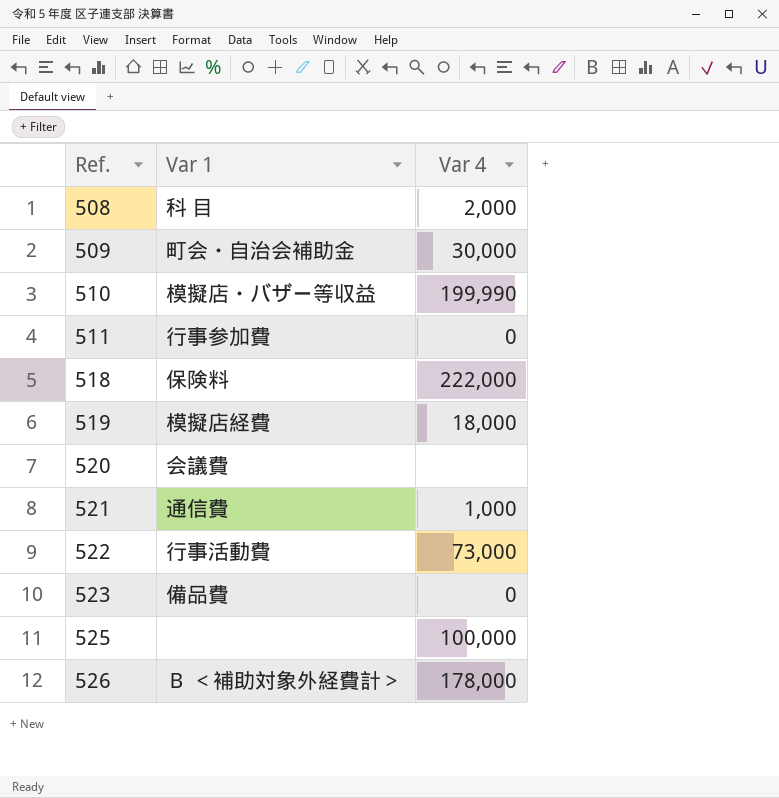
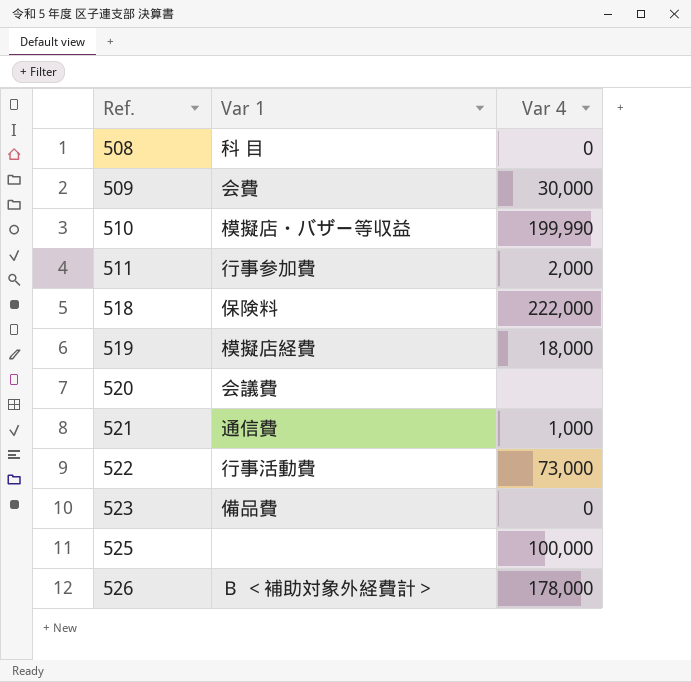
508 | Var 4: 2,000 -> 0
509 | Var 1: 町会・自治会補助金 -> 会費
511 | Var 4: 0 -> 2,000

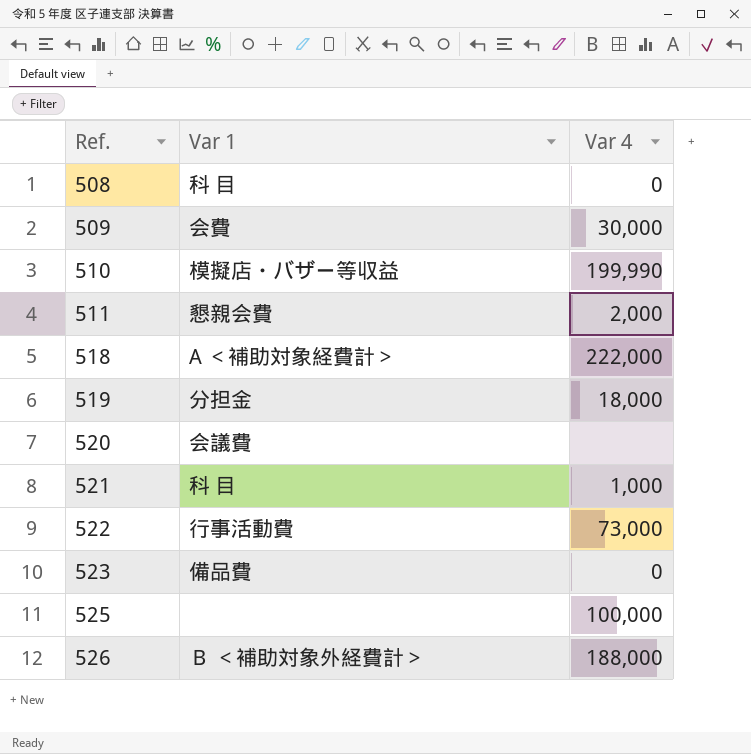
511 | Var 1: 行事参加費 -> 懇親会費
518 | Var 1: 保険料 -> A ＜補助対象経費計＞
519 | Var 1: 模擬店経費 -> 分担金
521 | Var 1: 通信費 -> 科 目
526 | Var 4: 178,000 -> 188,000

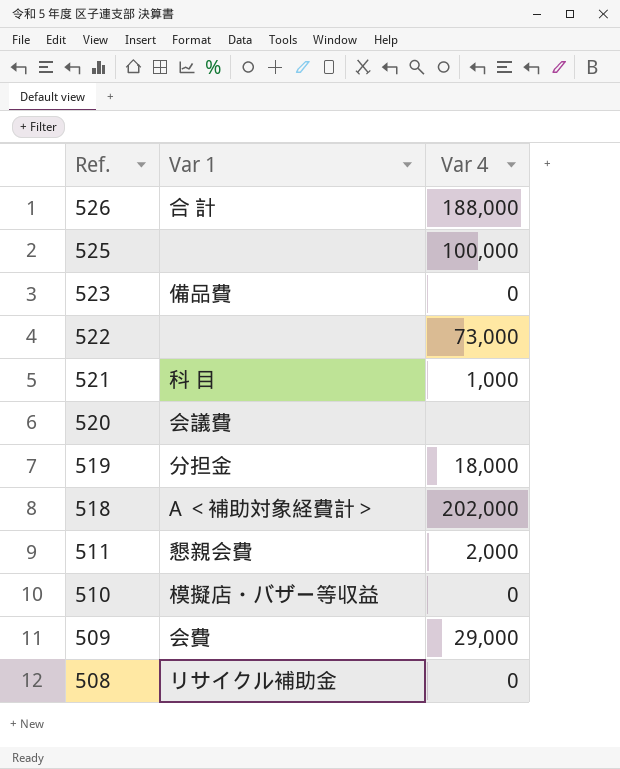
row order: Ref. ascending -> Ref. descending
526 | Var 1: Ｂ ＜補助対象外経費計＞ -> 合 計
522 | Var 1: 行事活動費 -> none
518 | Var 4: 222,000 -> 202,000
510 | Var 4: 199,990 -> 0
509 | Var 4: 30,000 -> 29,000
508 | Var 1: 科 目 -> リサイクル補助金

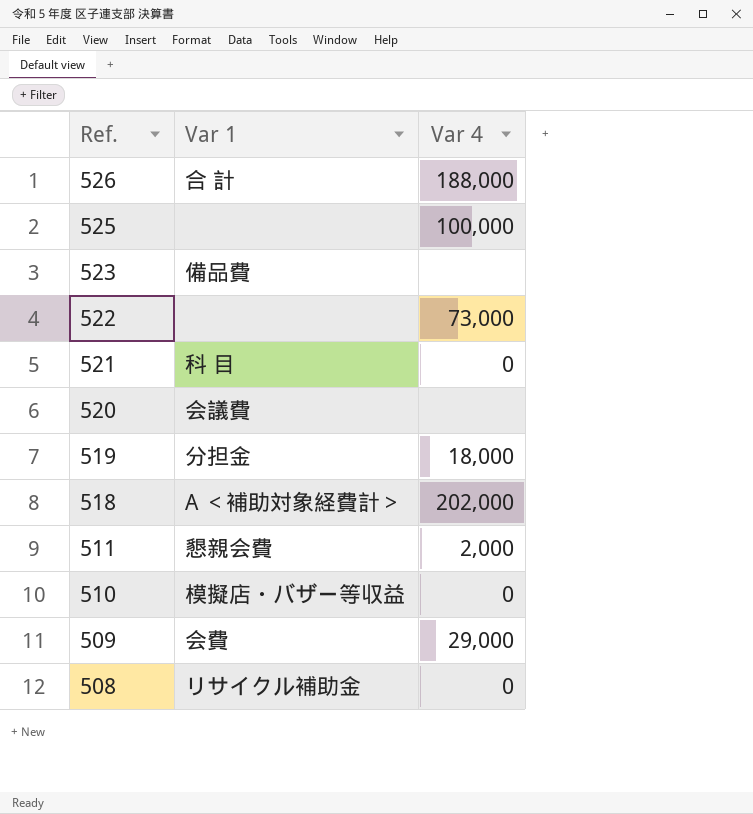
523 | Var 4: 0 -> none
521 | Var 4: 1,000 -> 0

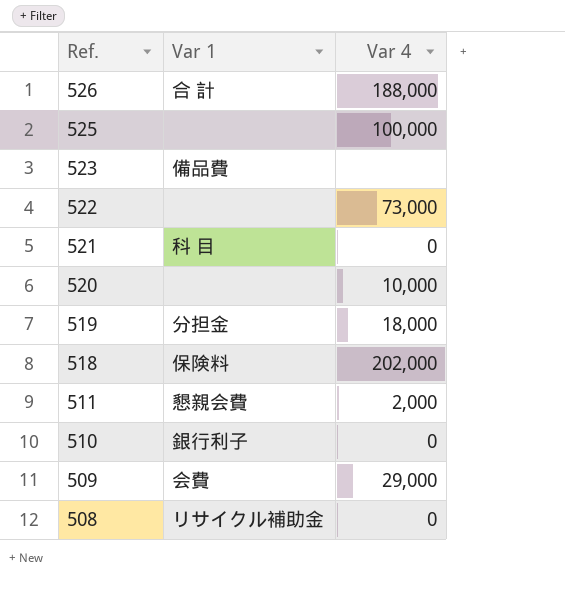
520 | Var 1: 会議費 -> none
520 | Var 4: none -> 10,000
518 | Var 1: A ＜補助対象経費計＞ -> 保険料
510 | Var 1: 模擬店・バザー等収益 -> 銀行利子

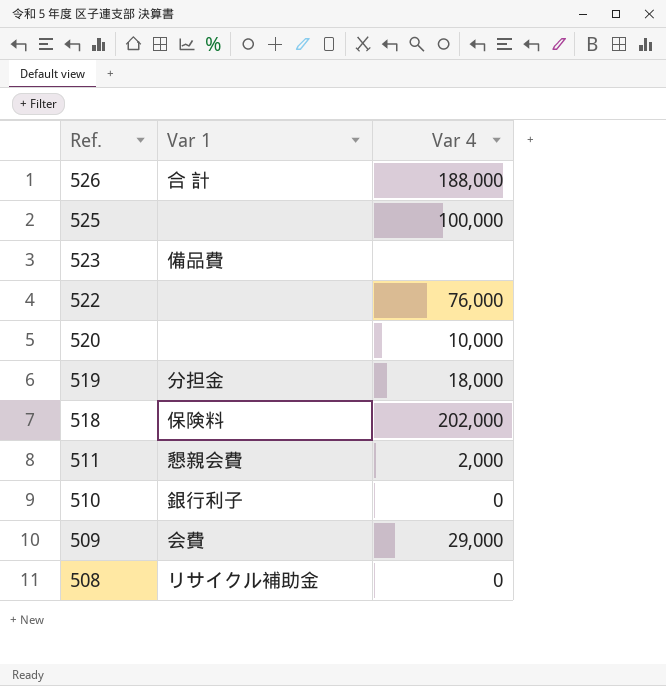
row 521: 科 目 | 0 -> none
522 | Var 4: 73,000 -> 76,000

